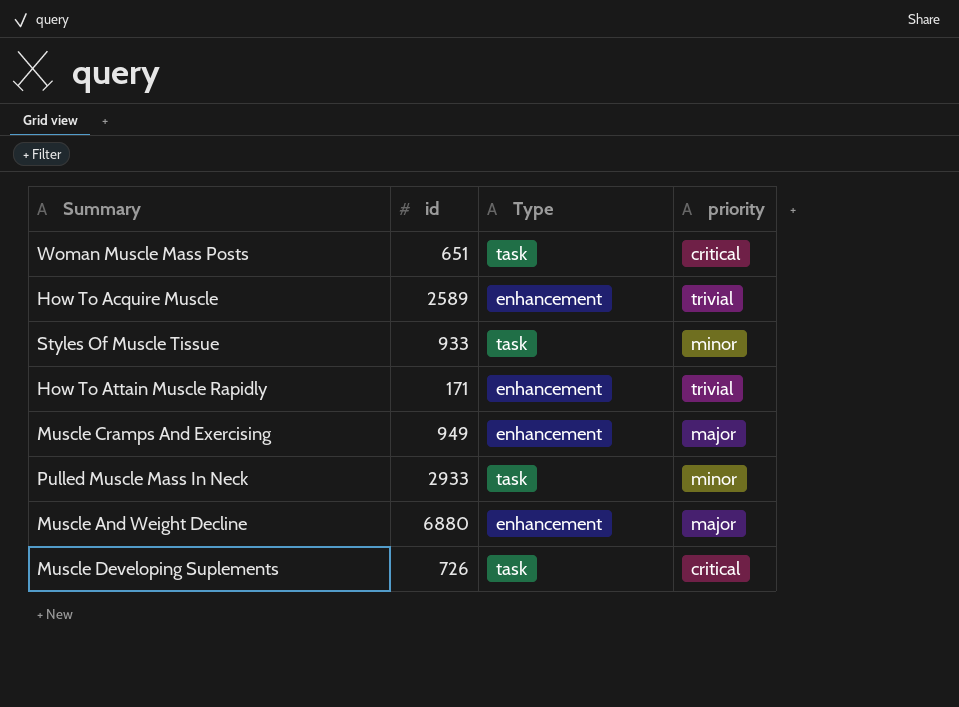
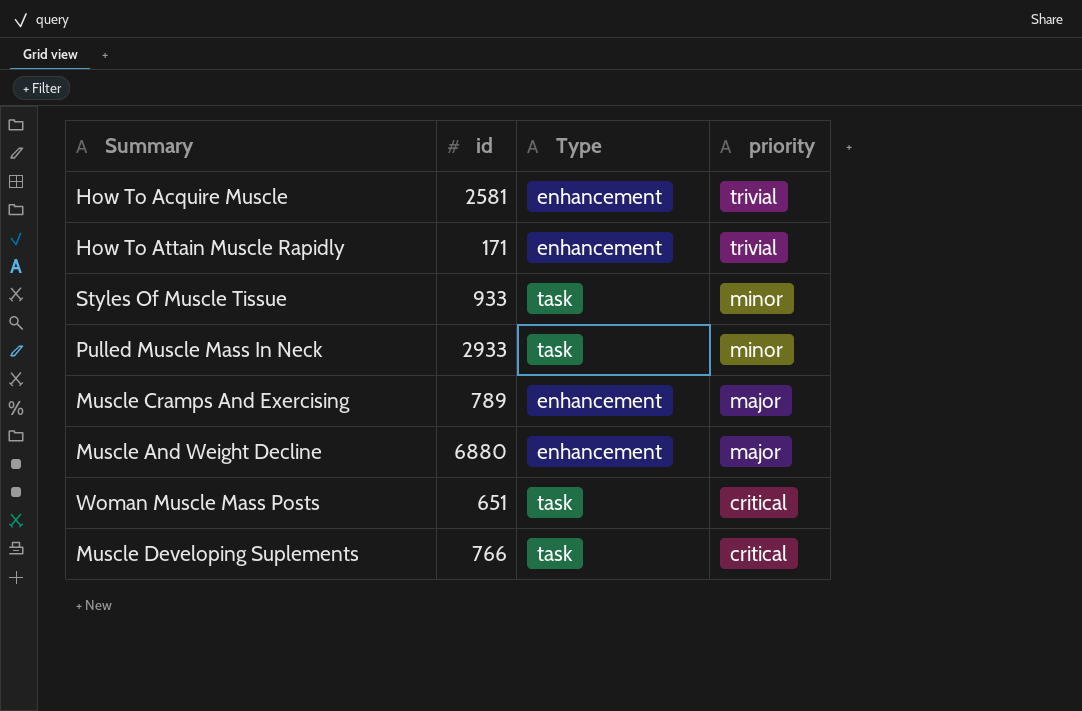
row order: none -> priority descending
How To Acquire Muscle | id: 2589 -> 2581
Muscle Cramps And Exercising | id: 949 -> 789
Muscle Developing Suplements | id: 726 -> 766

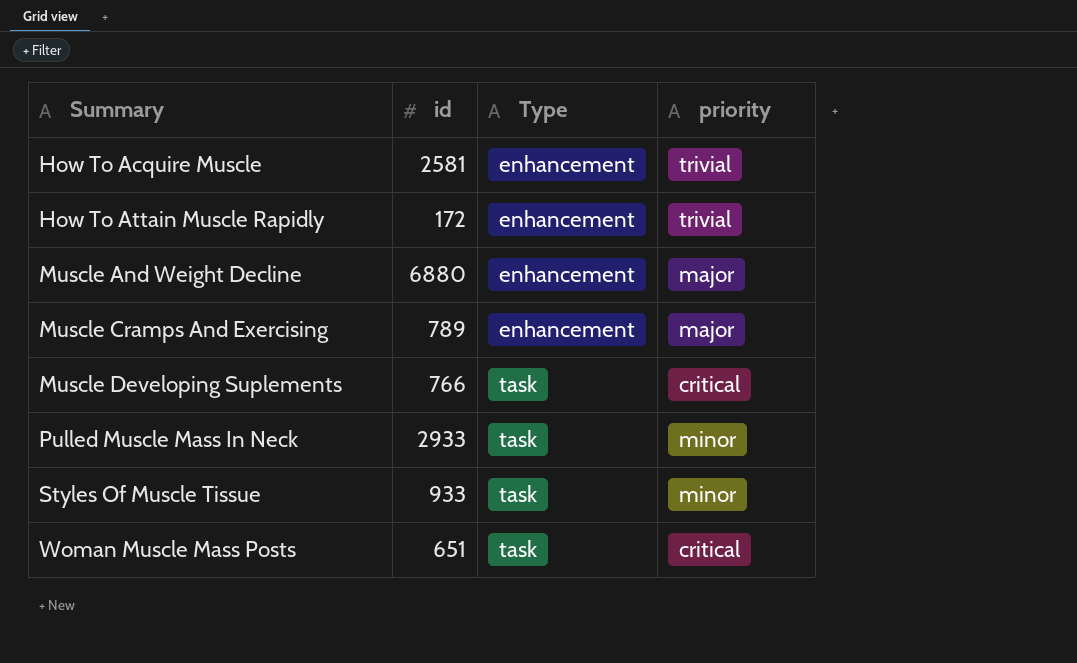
row order: priority descending -> Summary ascending
How To Attain Muscle Rapidly | id: 171 -> 172

